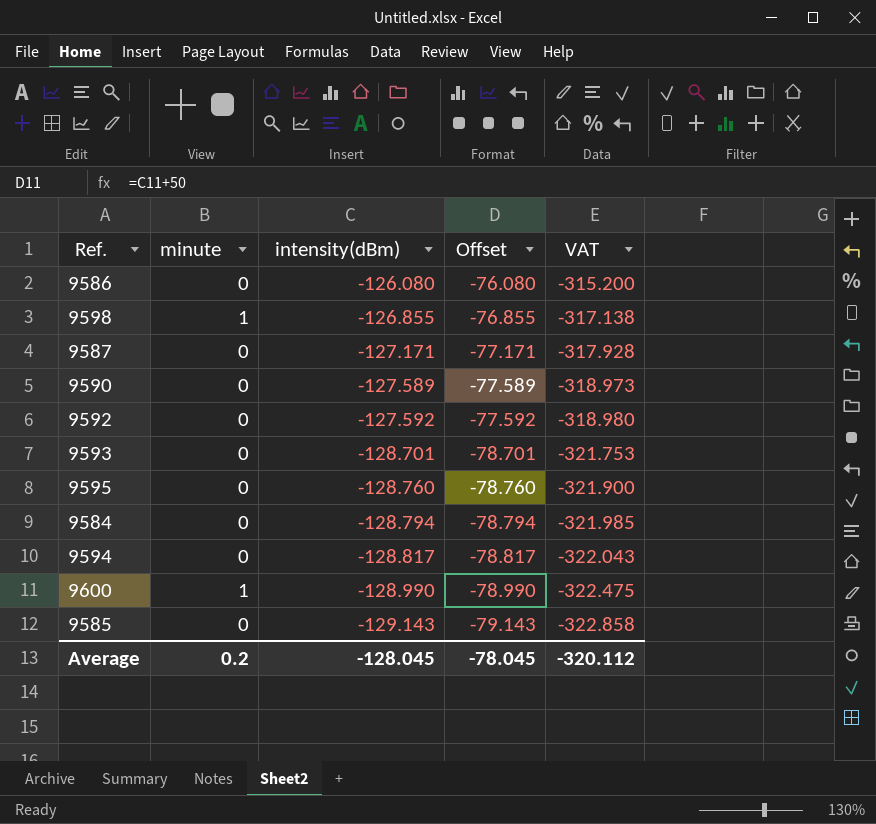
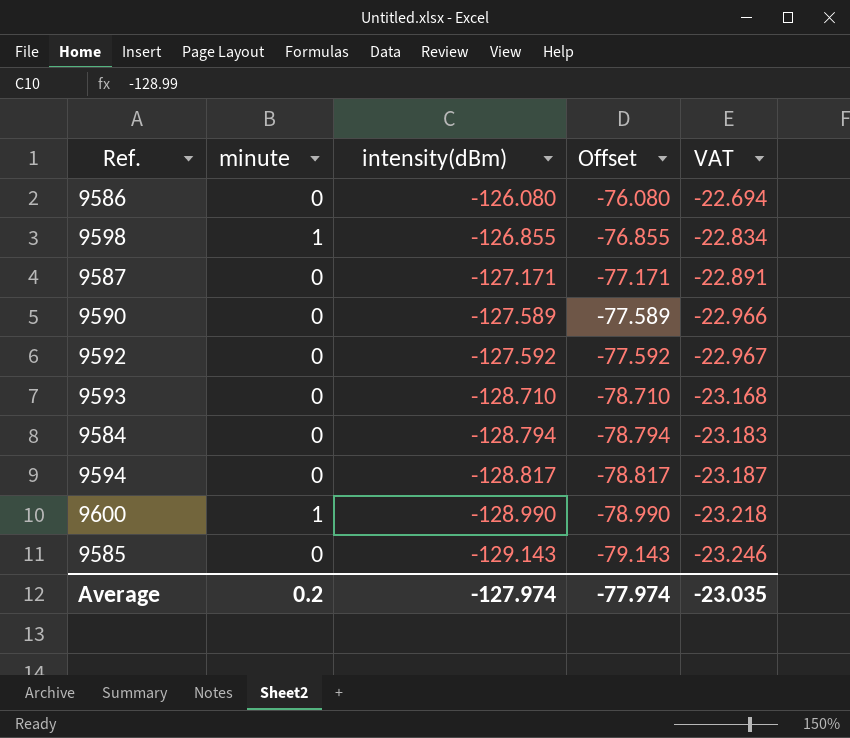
column VAT | formula: [intensity(dBm)] * 2.5 -> [intensity(dBm)] * 0.18
row 9595: 0 | -128.760 | -78.760 | -321.900 -> none
9593 | intensity(dBm): -128.701 -> -128.710
9593 | Offset: -78.701 -> -78.710
Average | intensity(dBm): -128.045 -> -127.974
Average | Offset: -78.045 -> -77.974
Average | VAT: -320.112 -> -23.035

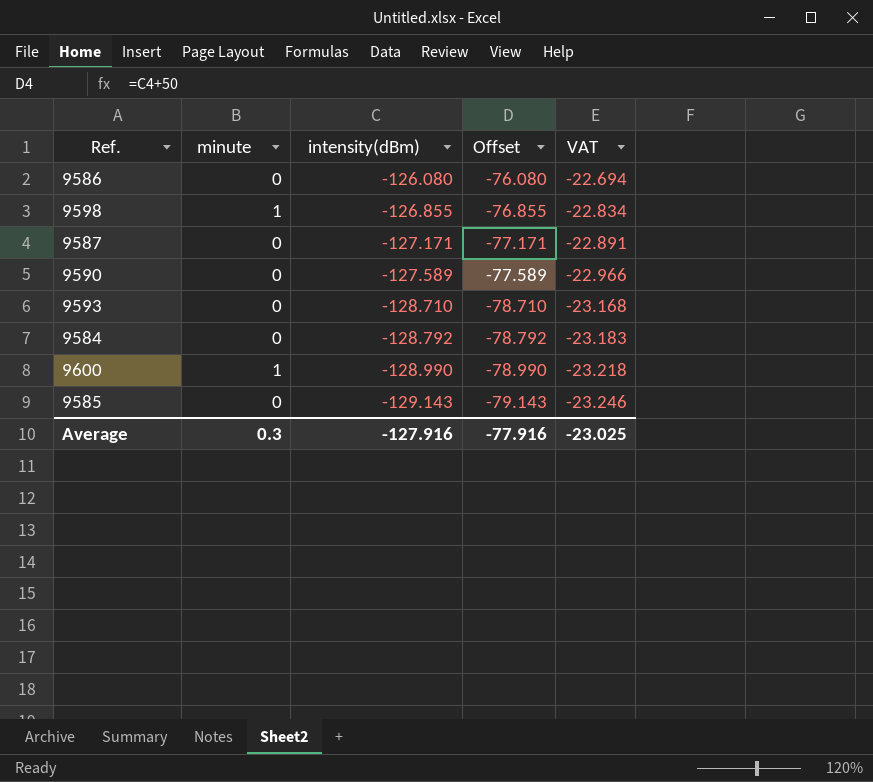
row 9592: 0 | -127.592 | -77.592 | -22.967 -> none
row 9594: 0 | -128.817 | -78.817 | -23.187 -> none
9584 | intensity(dBm): -128.794 -> -128.792
9584 | Offset: -78.794 -> -78.792
Average | minute: 0.2 -> 0.3
Average | intensity(dBm): -127.974 -> -127.916
Average | Offset: -77.974 -> -77.916
Average | VAT: -23.035 -> -23.025

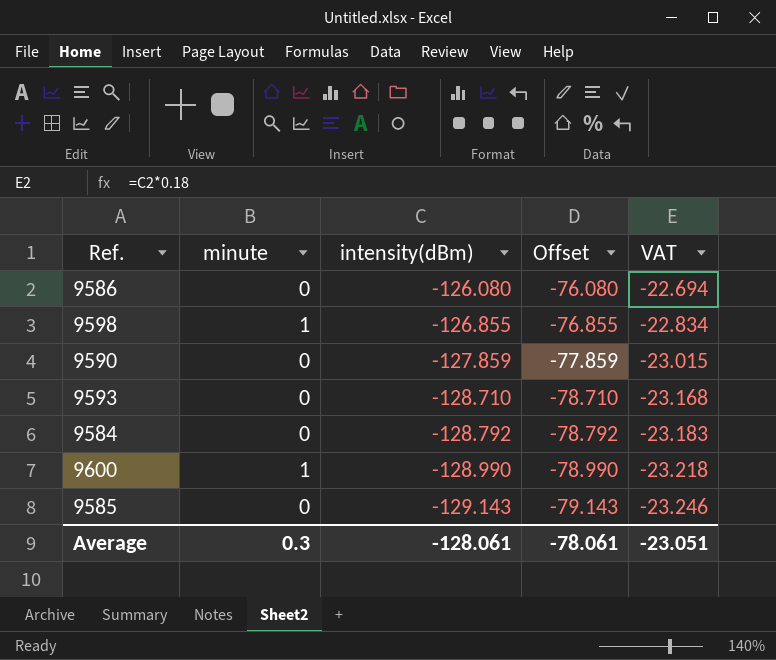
row 9587: 0 | -127.171 | -77.171 | -22.891 -> none
9590 | intensity(dBm): -127.589 -> -127.859
9590 | Offset: -77.589 -> -77.859
9590 | VAT: -22.966 -> -23.015
Average | intensity(dBm): -127.916 -> -128.061
Average | Offset: -77.916 -> -78.061
Average | VAT: -23.025 -> -23.051

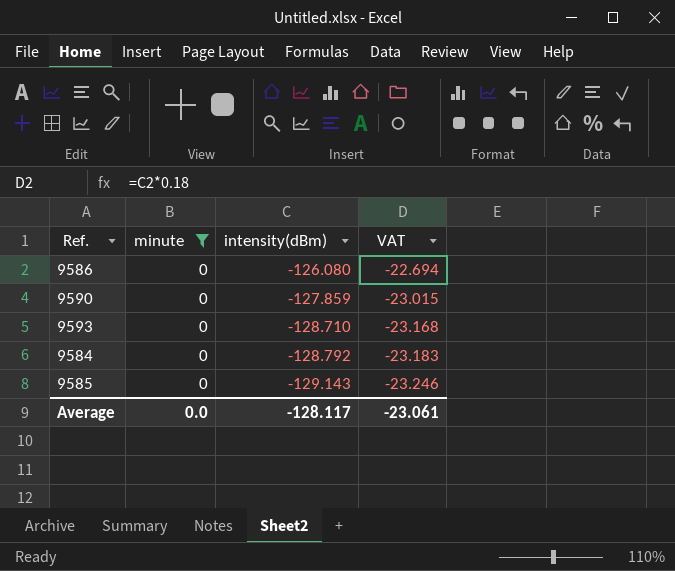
filter: none -> minute = 0
column Offset | formula: [intensity(dBm)] + 50 -> none
Average | minute: 0.3 -> 0.0
Average | intensity(dBm): -128.061 -> -128.117
Average | VAT: -23.051 -> -23.061

